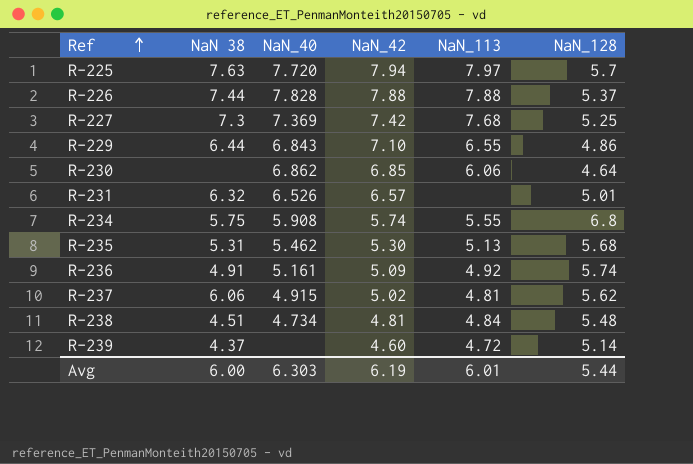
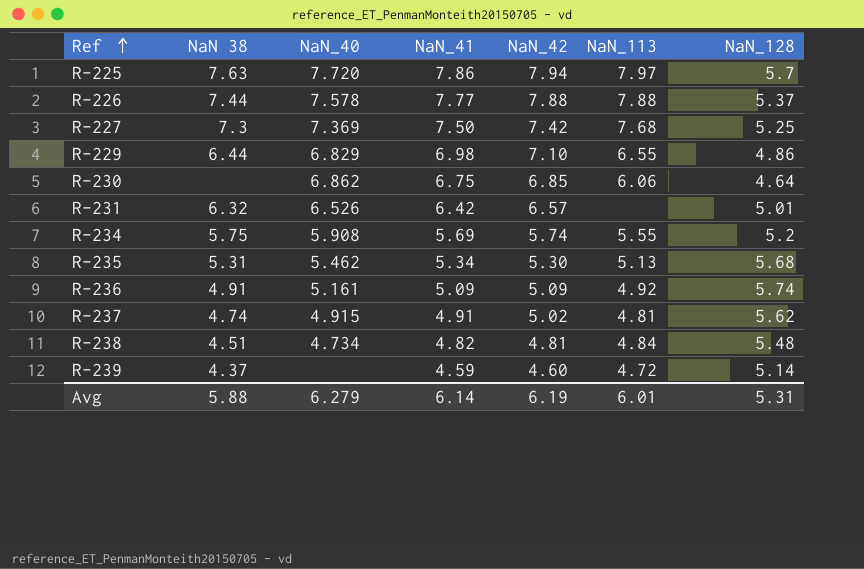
column NaN_41 | position: none -> 4
R-226 | NaN_40: 7.828 -> 7.578
R-229 | NaN_40: 6.843 -> 6.829
R-234 | NaN_128: 6.8 -> 5.2
R-237 | NaN 38: 6.06 -> 4.74
Avg | NaN 38: 6.00 -> 5.88
Avg | NaN_40: 6.303 -> 6.279
Avg | NaN_128: 5.44 -> 5.31

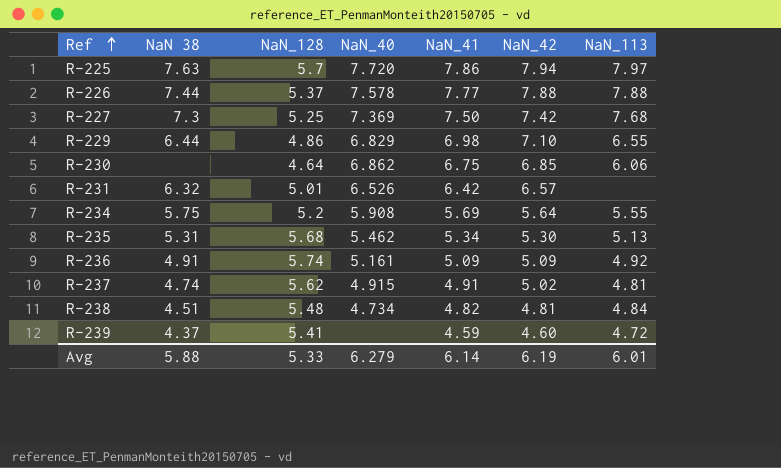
column NaN_128 | position: 7 -> 3
R-234 | NaN_42: 5.74 -> 5.64
R-239 | NaN_128: 5.14 -> 5.41
Avg | NaN_128: 5.31 -> 5.33

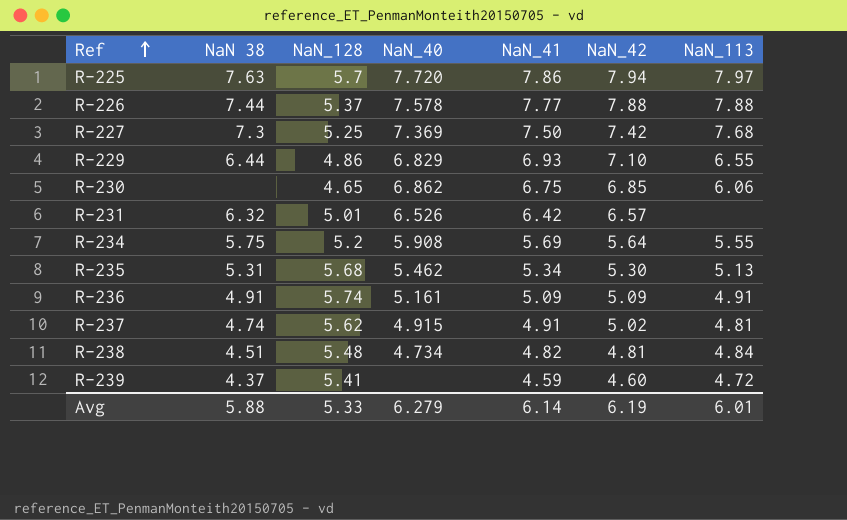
R-229 | NaN_41: 6.98 -> 6.93
R-230 | NaN_128: 4.64 -> 4.65
R-236 | NaN_113: 4.92 -> 4.91

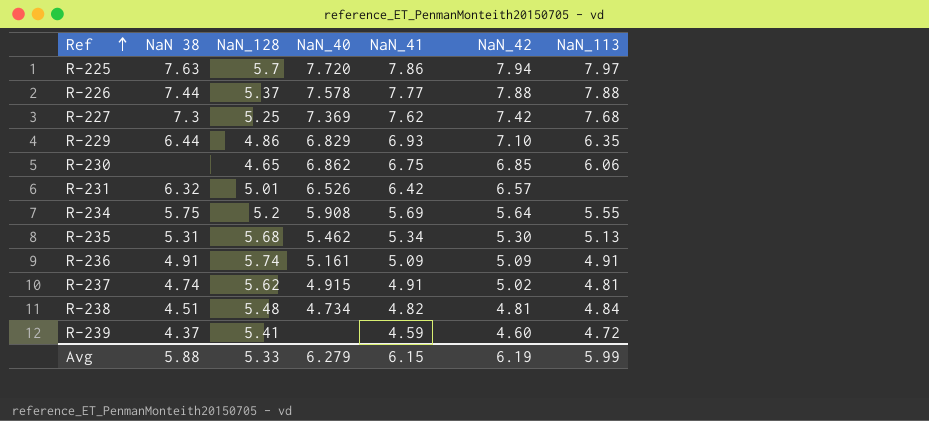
R-227 | NaN_41: 7.50 -> 7.62
R-229 | NaN_113: 6.55 -> 6.35
Avg | NaN_41: 6.14 -> 6.15
Avg | NaN_113: 6.01 -> 5.99

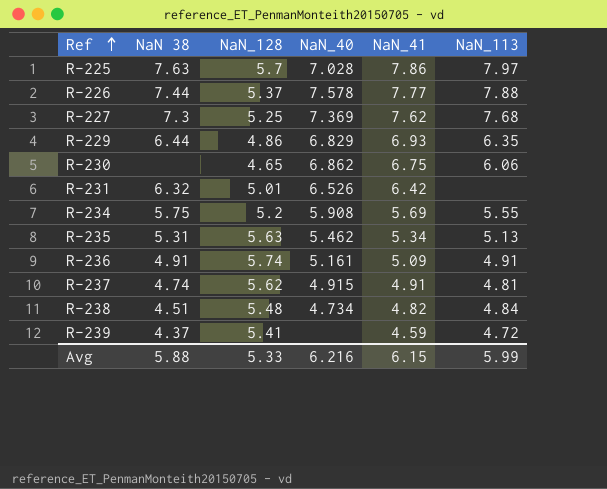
column NaN_42 | position: 6 -> none
R-225 | NaN_40: 7.720 -> 7.028
R-235 | NaN_128: 5.68 -> 5.63
Avg | NaN_40: 6.279 -> 6.216

